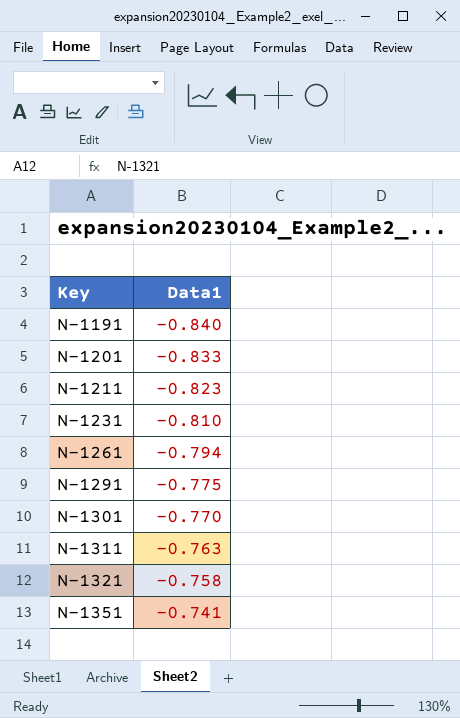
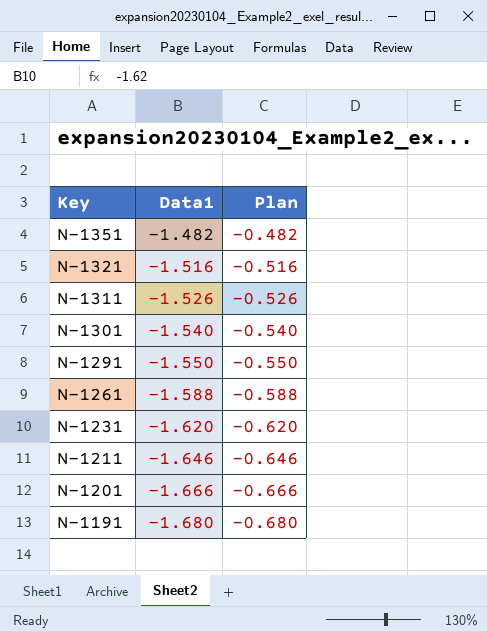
row order: Key ascending -> Key descending
column Plan | formula: none -> [Data1] + 1
N-1351 | Data1: -0.741 -> -1.482
N-1321 | Data1: -0.758 -> -1.516
N-1311 | Data1: -0.763 -> -1.526
N-1301 | Data1: -0.770 -> -1.540
N-1291 | Data1: -0.775 -> -1.550
N-1261 | Data1: -0.794 -> -1.588
N-1231 | Data1: -0.810 -> -1.620
N-1211 | Data1: -0.823 -> -1.646
N-1201 | Data1: -0.833 -> -1.666
N-1191 | Data1: -0.840 -> -1.680

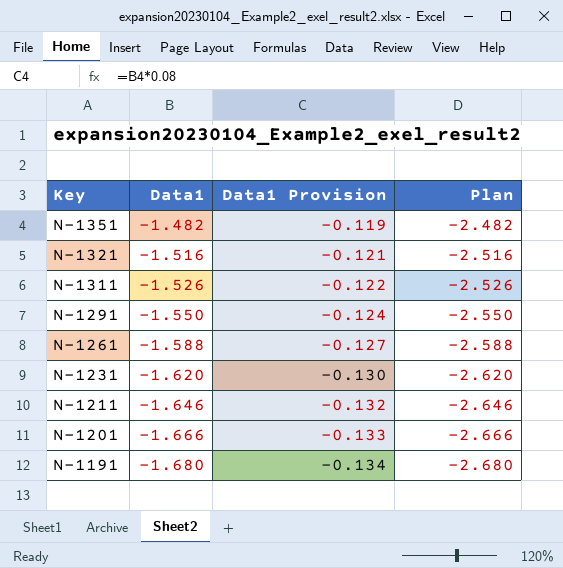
column Data1 Provision | formula: none -> [Data1] * 0.08
column Plan | formula: [Data1] + 1 -> [Data1] - 1
row N-1301: -1.540 | -0.540 -> none

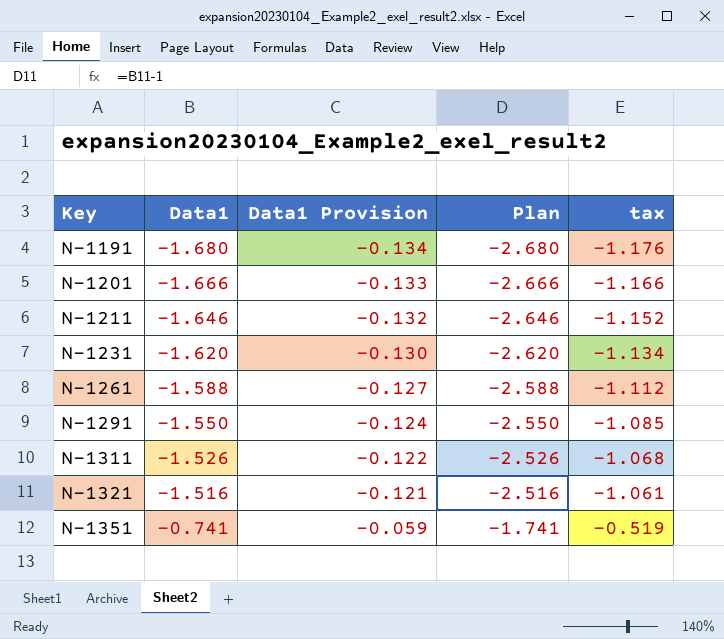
row order: Key descending -> Key ascending
column tax | formula: none -> [Data1] * 0.7
N-1351 | Data1: -1.482 -> -0.741
N-1351 | Data1 Provision: -0.119 -> -0.059
N-1351 | Plan: -2.482 -> -1.741

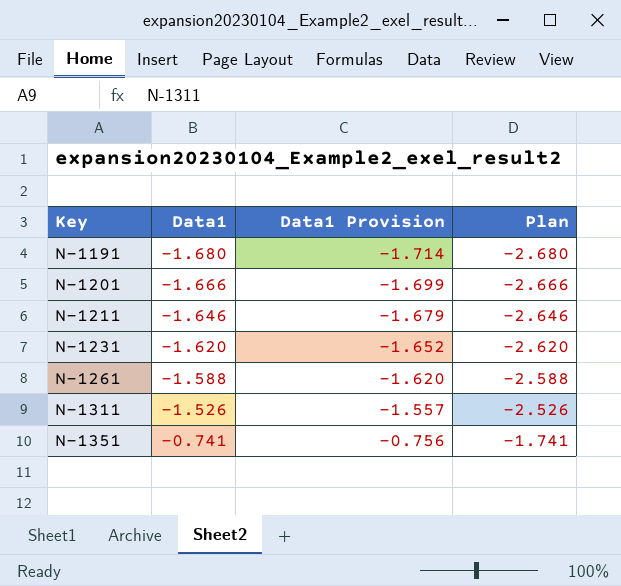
column tax | formula: [Data1] * 0.7 -> none
column Data1 Provision | formula: [Data1] * 0.08 -> [Data1] * 1.02
row N-1291: -1.550 | -0.124 | -2.550 | -1.085 -> none
row N-1321: -1.516 | -0.121 | -2.516 | -1.061 -> none

